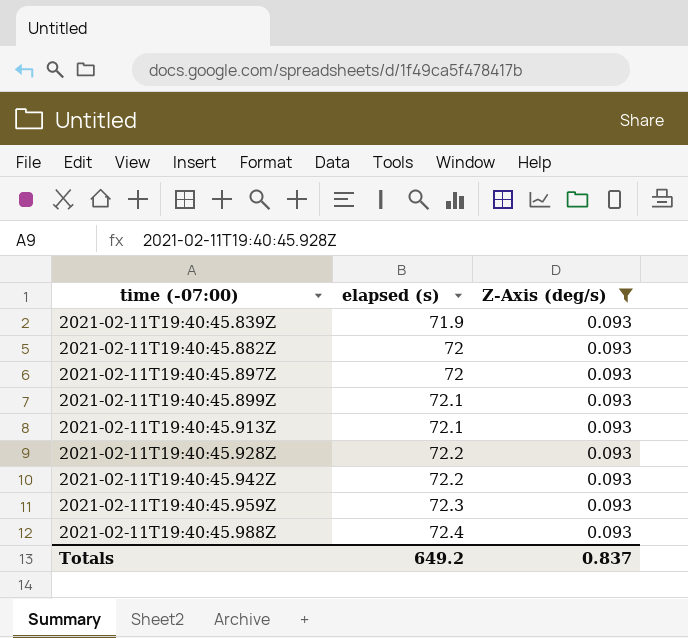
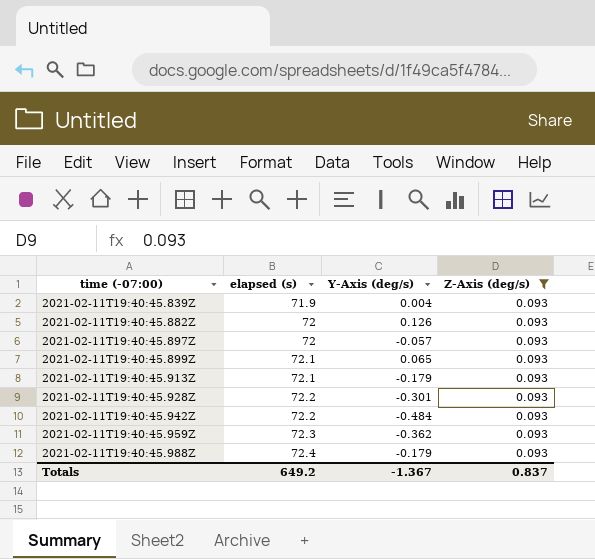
column Y-Axis (deg/s) | position: none -> 3

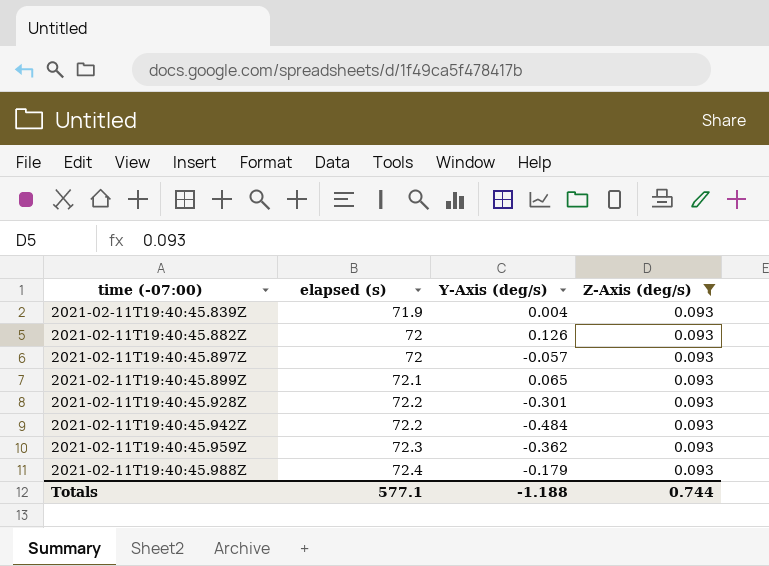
row 2021-02-11T19:40:45.913Z: 72.1 | -0.179 | 0.093 -> none
Totals | elapsed (s): 649.2 -> 577.1
Totals | Y-Axis (deg/s): -1.367 -> -1.188
Totals | Z-Axis (deg/s): 0.837 -> 0.744

